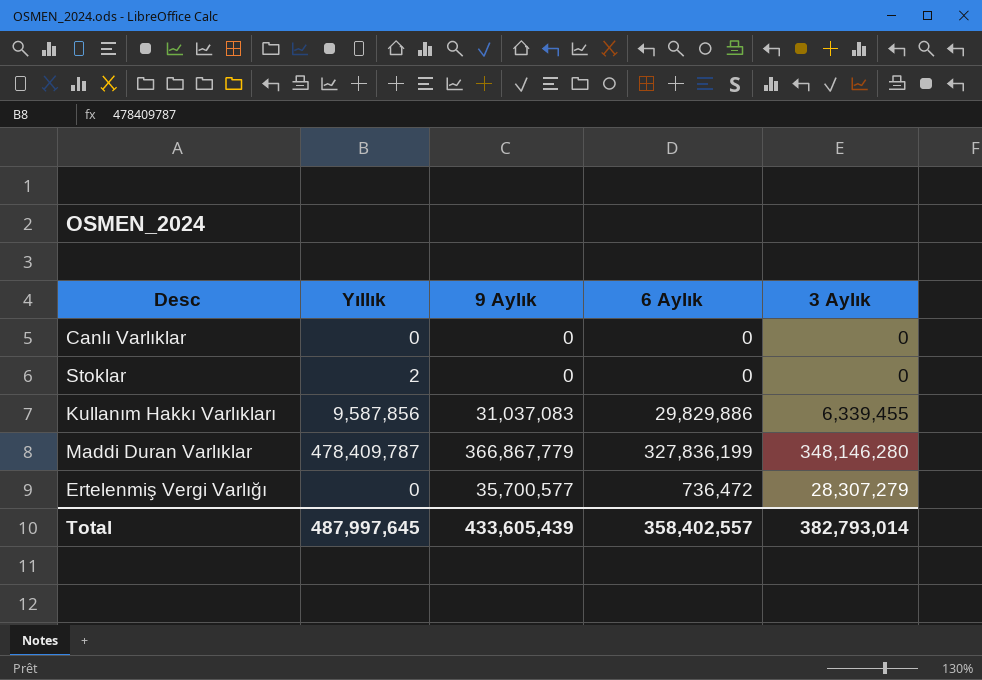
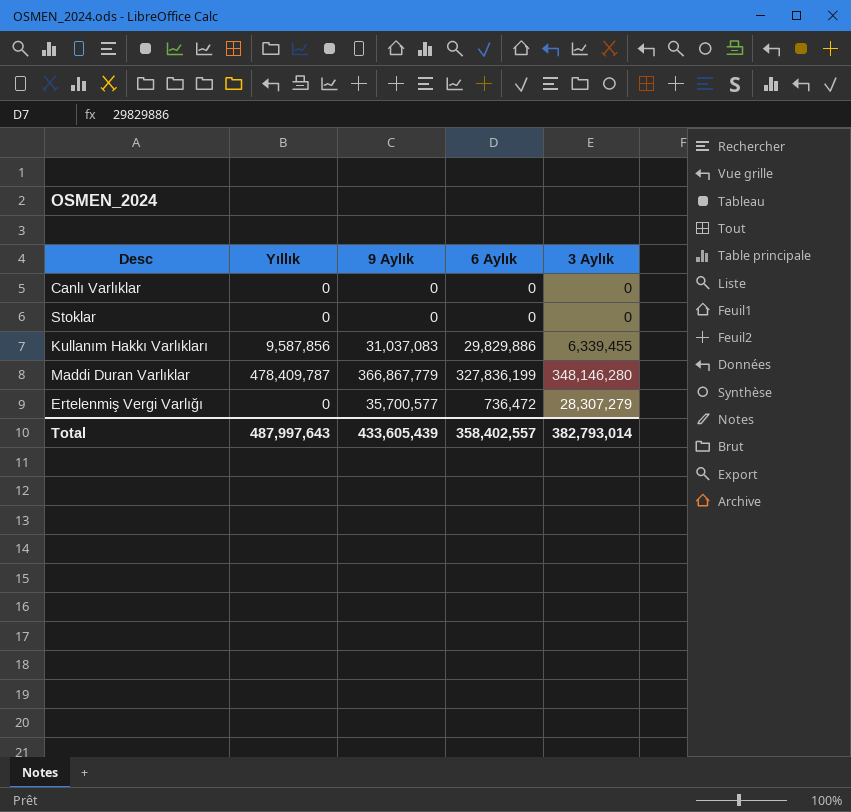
Stoklar | Yıllık: 2 -> 0
Total | Yıllık: 487,997,645 -> 487,997,643

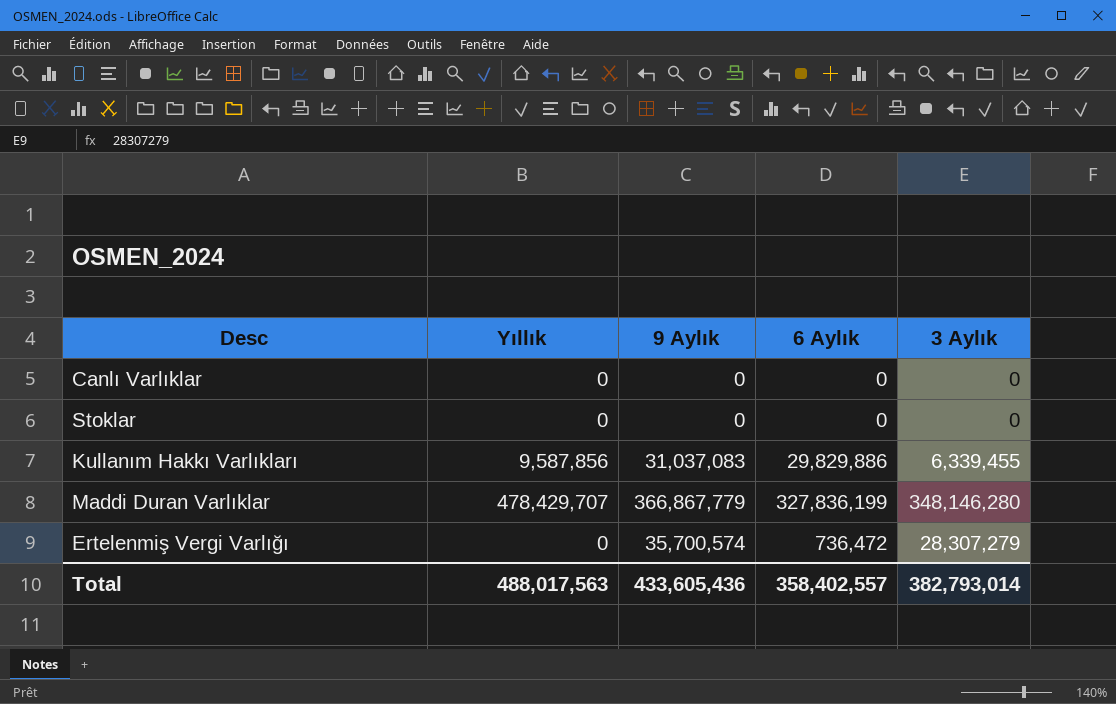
Maddi Duran Varlıklar | Yıllık: 478,409,787 -> 478,429,707
Ertelenmiş Vergi Varlığı | 9 Aylık: 35,700,577 -> 35,700,574
Total | Yıllık: 487,997,643 -> 488,017,563
Total | 9 Aylık: 433,605,439 -> 433,605,436

